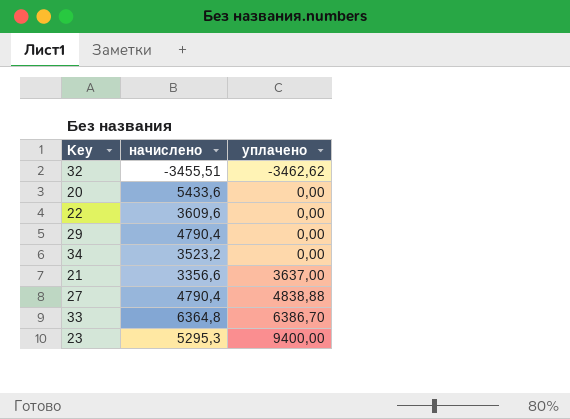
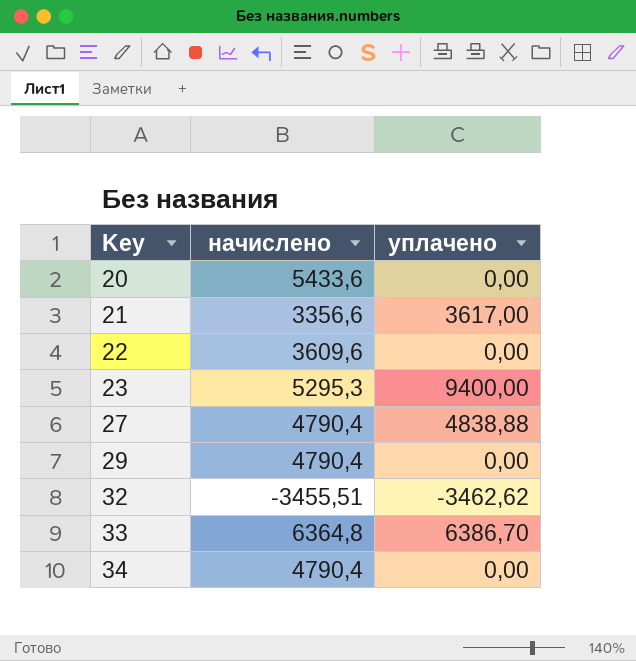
row order: уплачено ascending -> Key ascending
21 | уплачено: 3637,00 -> 3617,00
34 | начислено: 3523,2 -> 4790,4

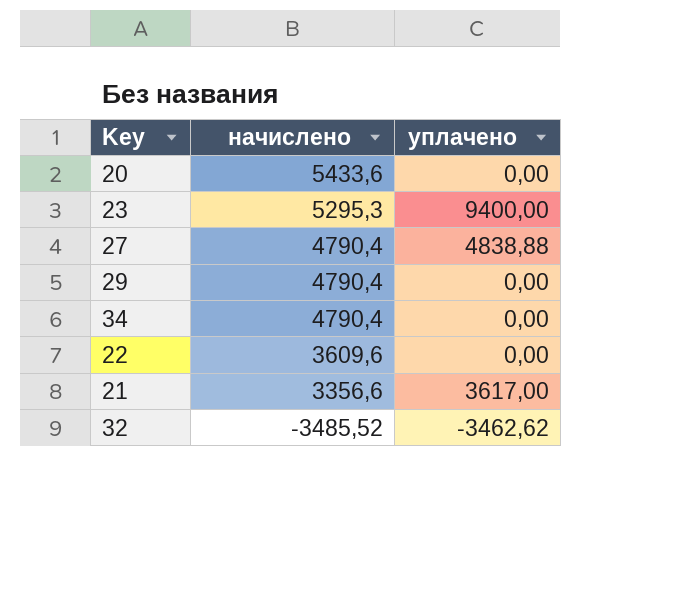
row order: Key ascending -> начислено descending
row 33: 6364,8 | 6386,70 -> none
32 | начислено: -3455,51 -> -3485,52

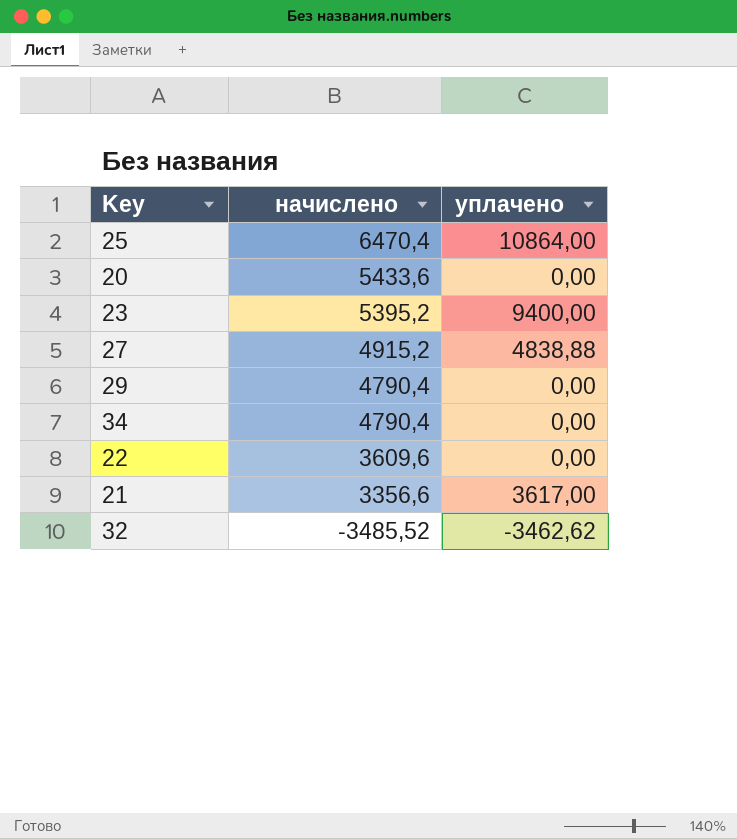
row 25: none -> 6470,4 | 10864,00
23 | начислено: 5295,3 -> 5395,2
27 | начислено: 4790,4 -> 4915,2

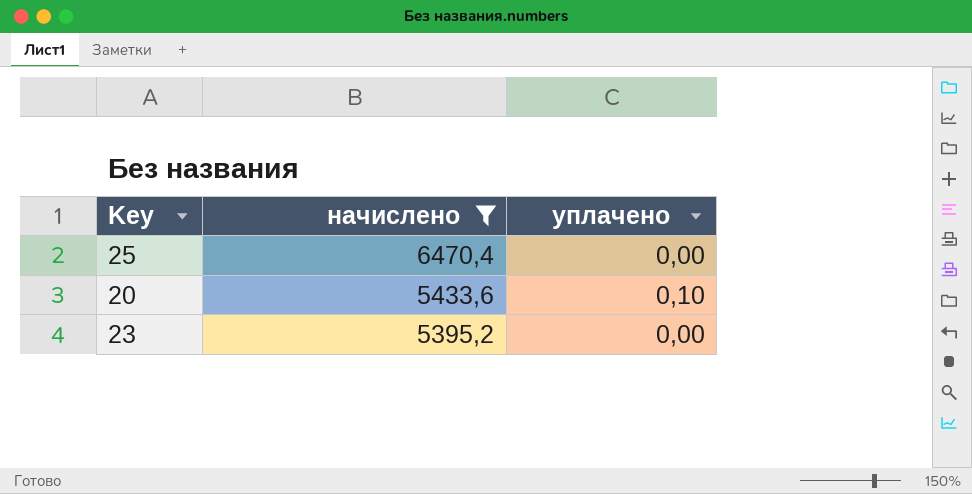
filter: none -> начислено >= 5395,2
25 | уплачено: 10864,00 -> 0,00
20 | уплачено: 0,00 -> 0,10
23 | уплачено: 9400,00 -> 0,00

